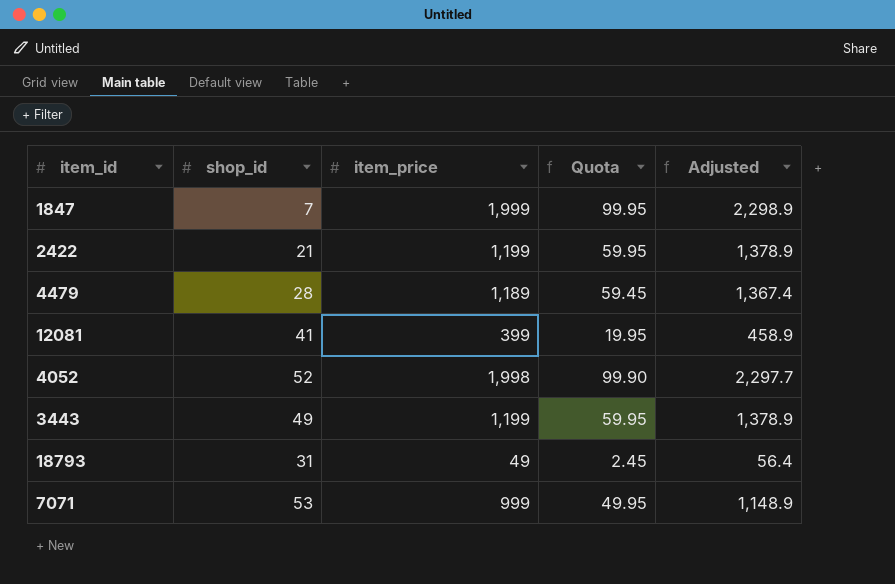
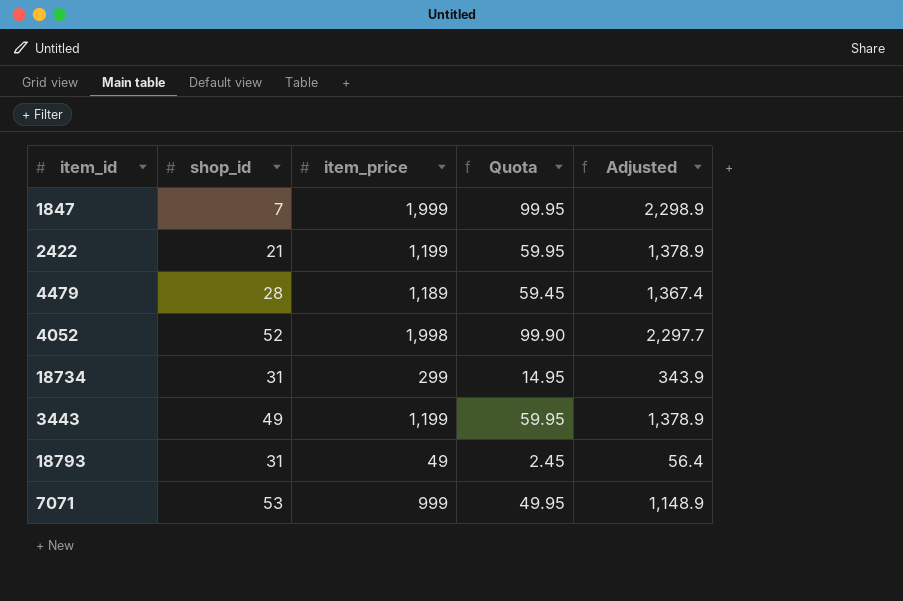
row 12081: 41 | 399 | 19.95 | 458.9 -> none
row 18734: none -> 31 | 299 | 14.95 | 343.9

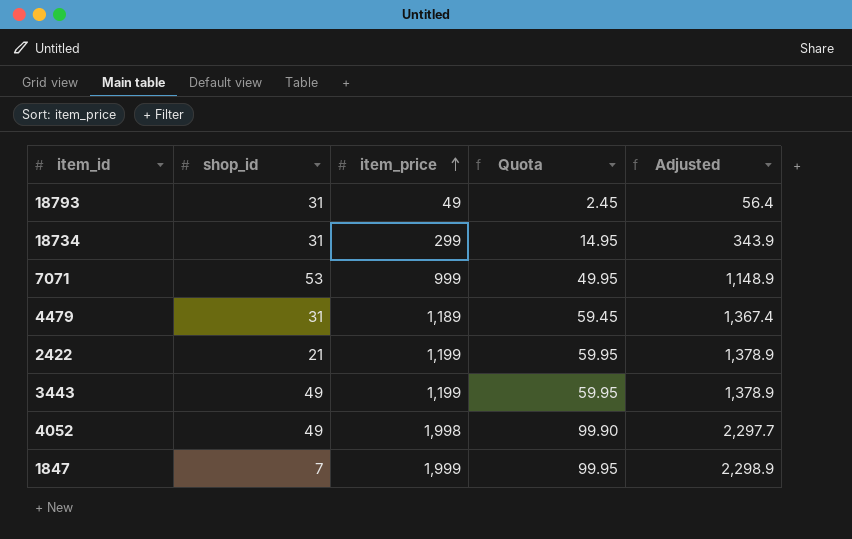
row order: none -> item_price ascending
4479 | shop_id: 28 -> 31
4052 | shop_id: 52 -> 49

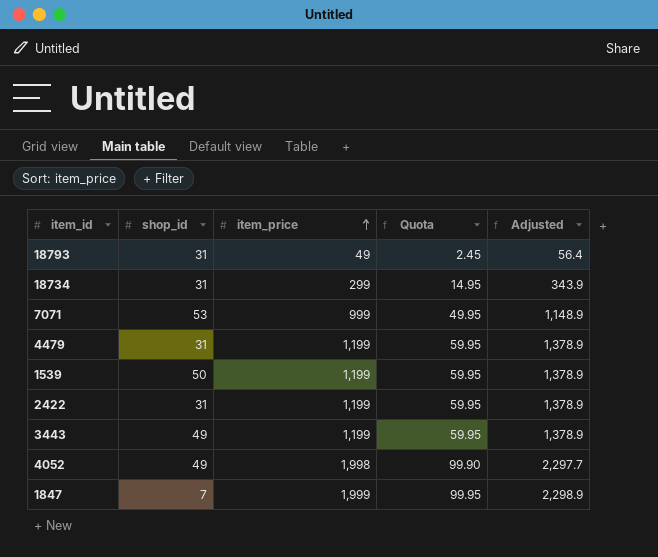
4479 | item_price: 1,189 -> 1,199
4479 | Quota: 59.45 -> 59.95
4479 | Adjusted: 1,367.4 -> 1,378.9
row 1539: none -> 50 | 1,199 | 59.95 | 1,378.9
2422 | shop_id: 21 -> 31

